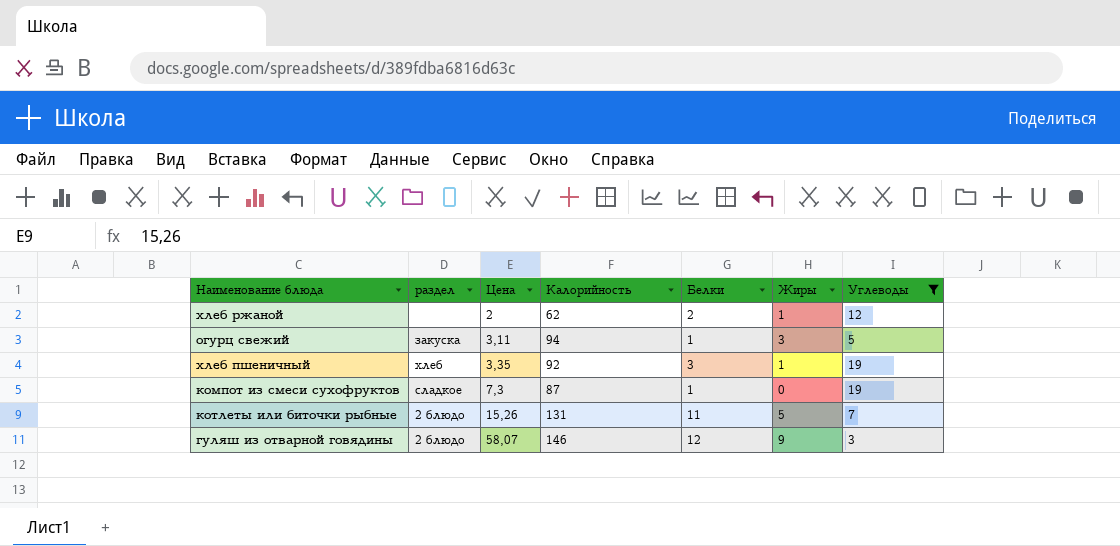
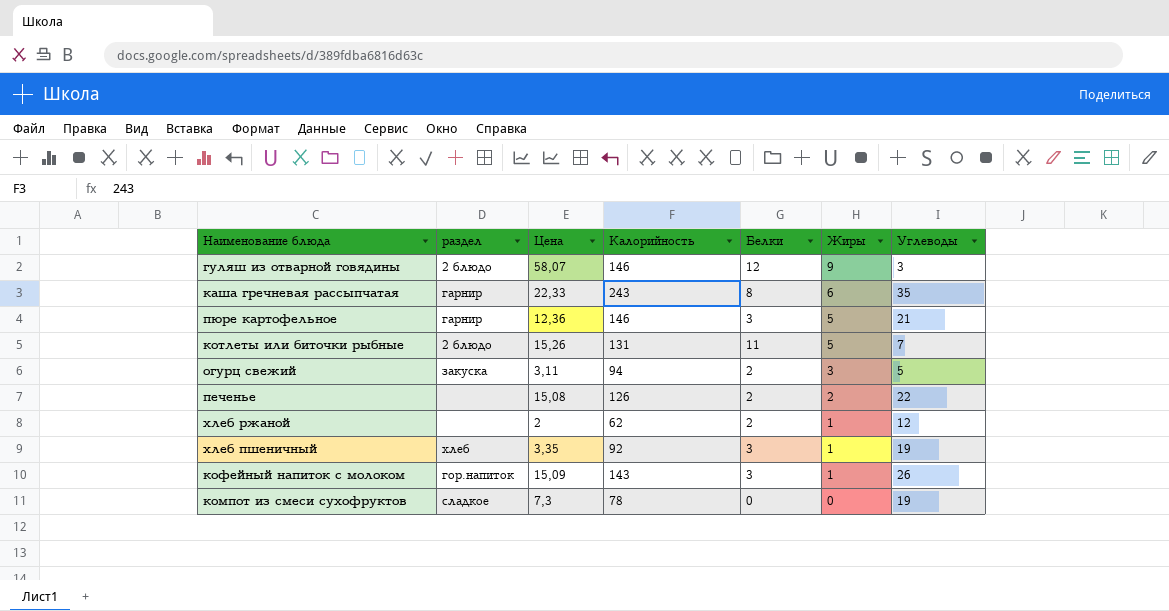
filter: Углеводы <= 19 -> none
row order: Цена ascending -> Жиры descending
огурц свежий | Белки: 1 -> 2
компот из смеси сухофруктов | Калорийность: 87 -> 78
компот из смеси сухофруктов | Белки: 1 -> 0

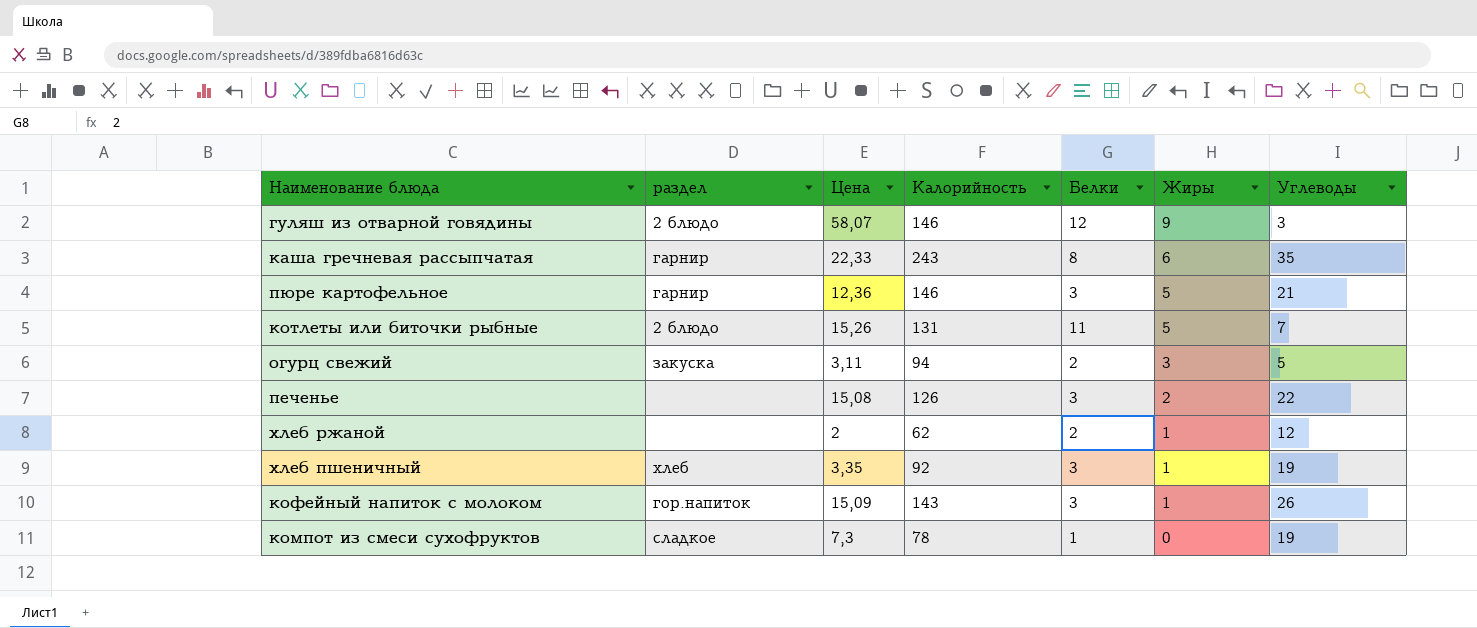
печенье | Белки: 2 -> 3
компот из смеси сухофруктов | Белки: 0 -> 1

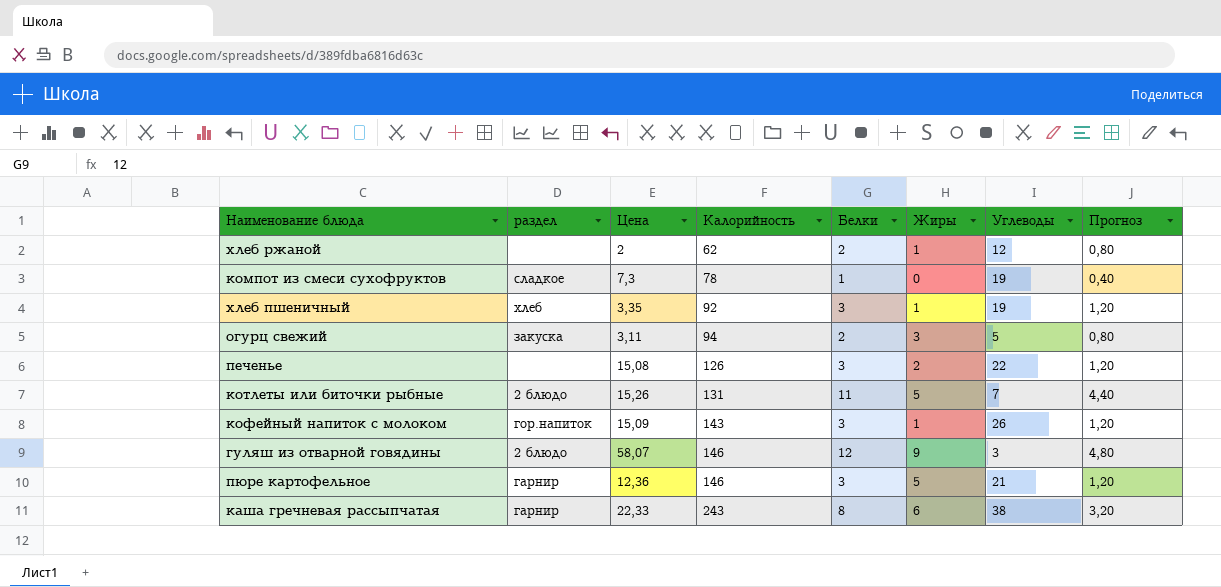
row order: Жиры descending -> Калорийность ascending
column Прогноз | formula: none -> [Белки] * 0,4
каша гречневая рассыпчатая | Углеводы: 35 -> 38

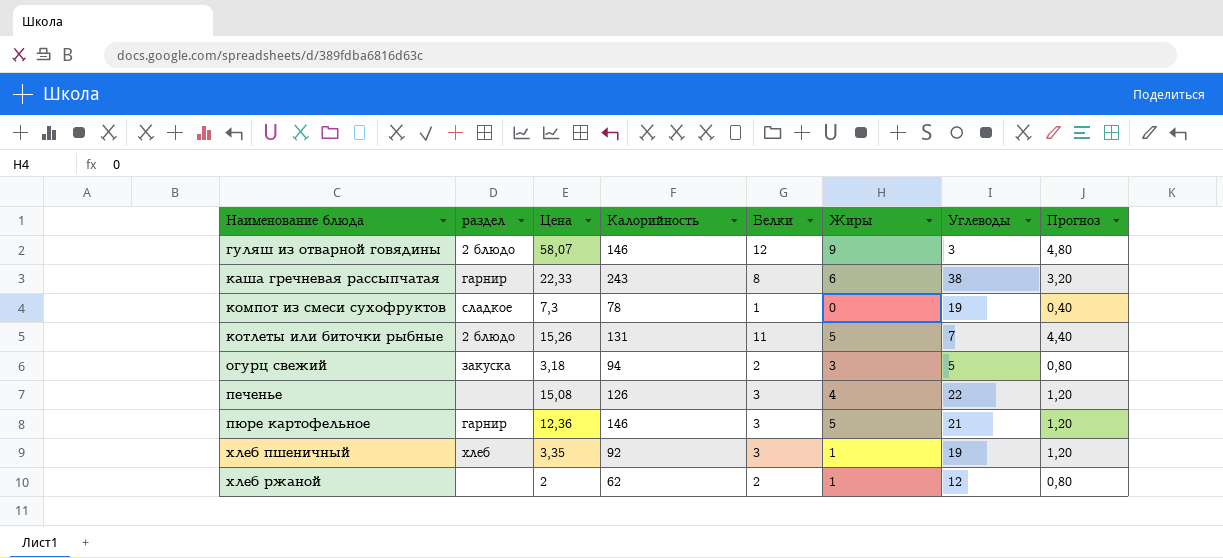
row order: Калорийность ascending -> Наименование блюда ascending
row кофейный напиток с молоком: гор.напиток | 15,09 | 143 | 3 | 1 | 26 | 1,20 -> none
огурц свежий | Цена: 3,11 -> 3,18
печенье | Жиры: 2 -> 4

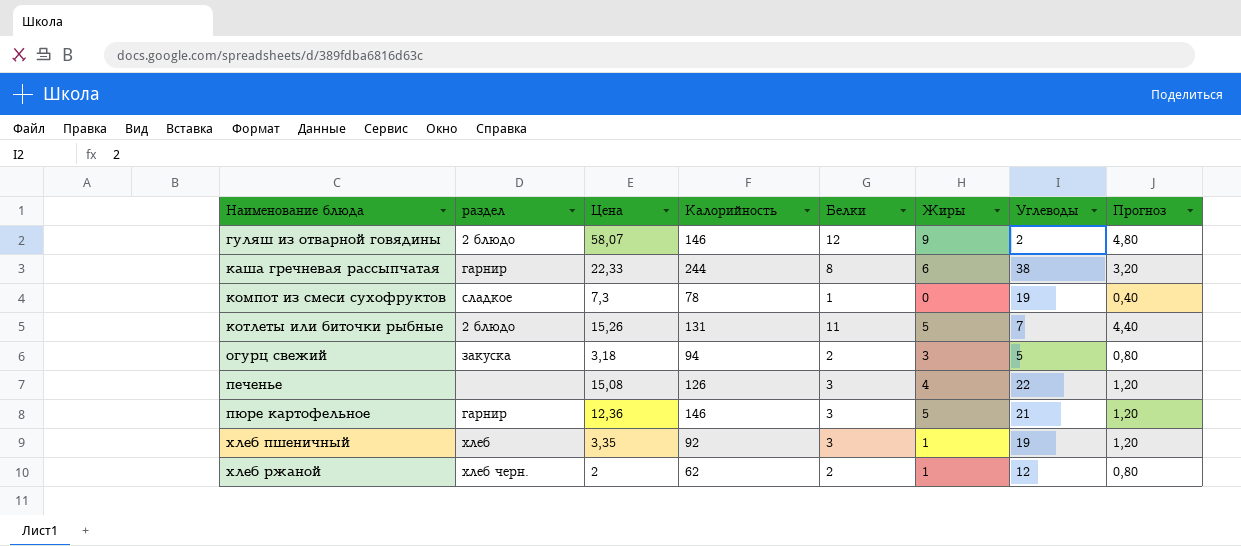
гуляш из отварной говядины | Углеводы: 3 -> 2
каша гречневая рассыпчатая | Калорийность: 243 -> 244
хлеб ржаной | раздел: none -> хлеб черн.

